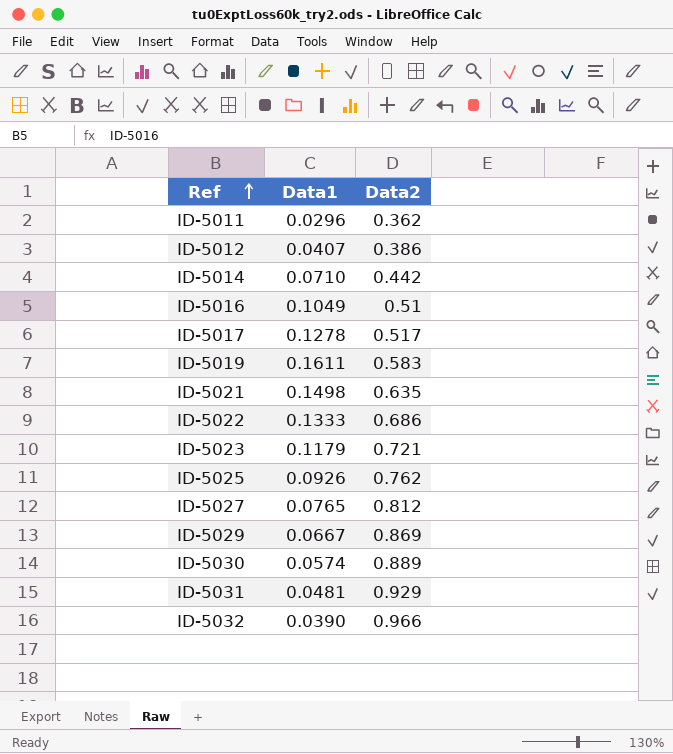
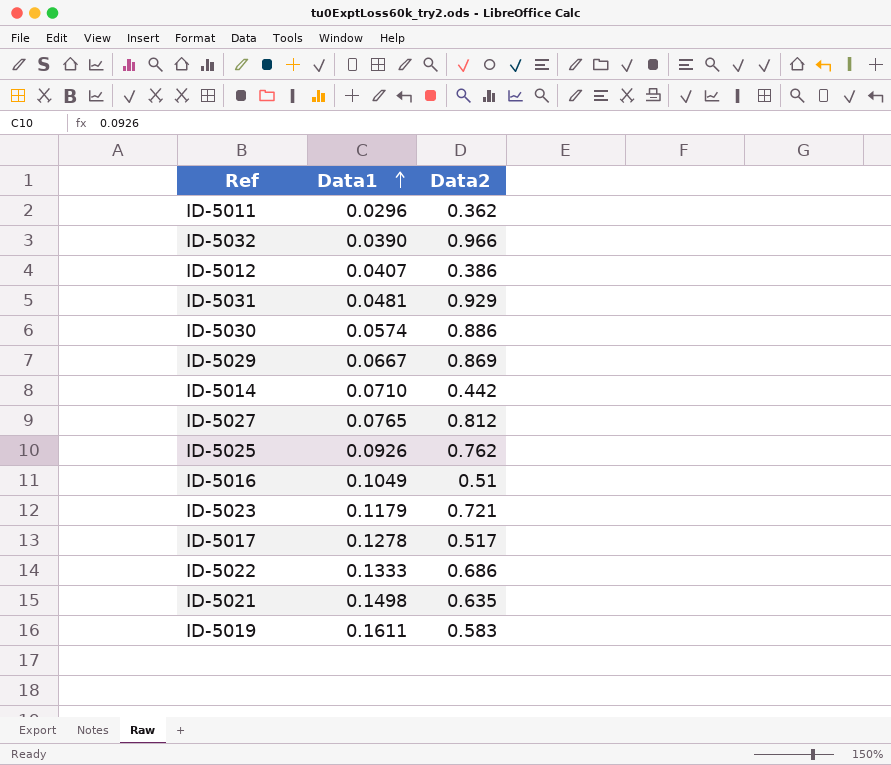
row order: Ref ascending -> Data1 ascending
ID-5030 | Data2: 0.889 -> 0.886

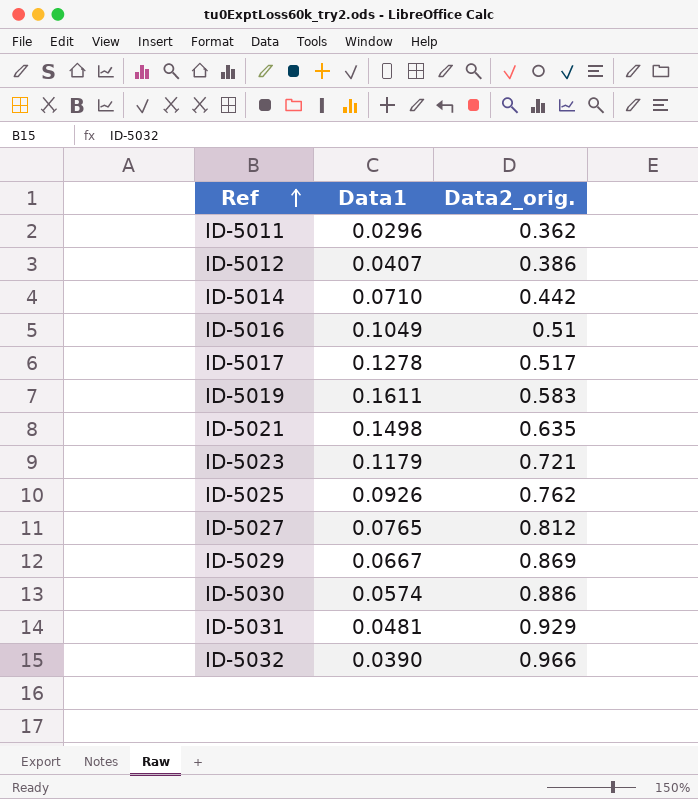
row order: Data1 ascending -> Ref ascending
column name: Data2 -> Data2_orig.
row ID-5022: 0.1333 | 0.686 -> none

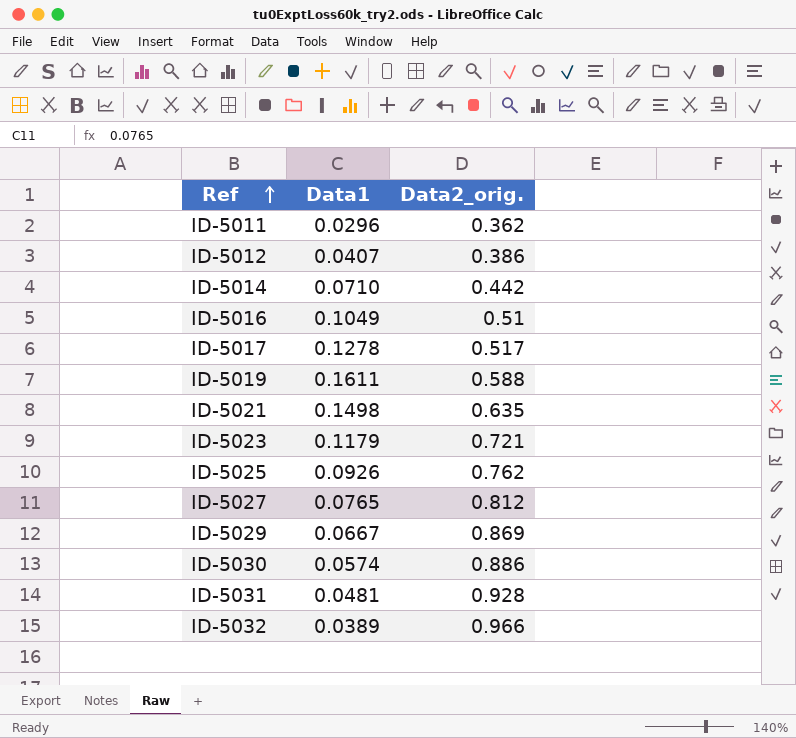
ID-5019 | Data2_orig.: 0.583 -> 0.588
ID-5031 | Data2_orig.: 0.929 -> 0.928
ID-5032 | Data1: 0.0390 -> 0.0389

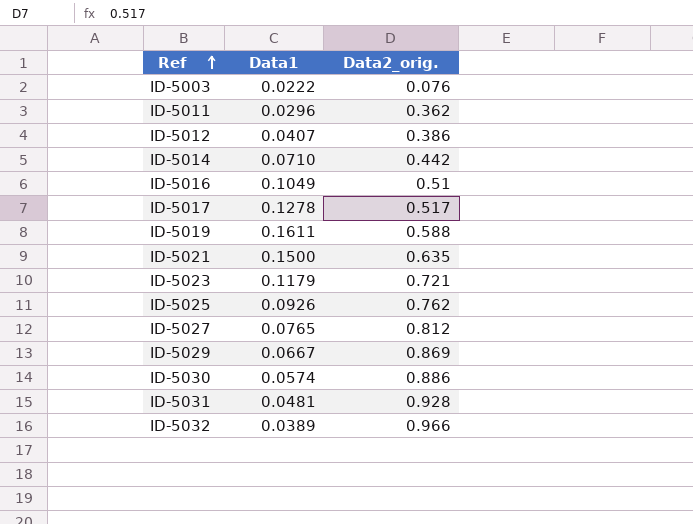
row ID-5003: none -> 0.0222 | 0.076
ID-5021 | Data1: 0.1498 -> 0.1500

